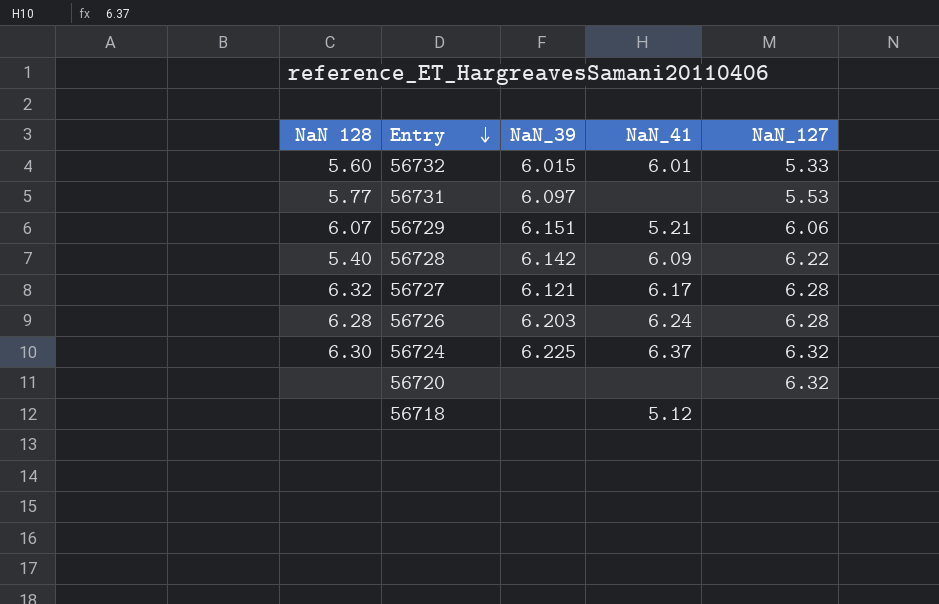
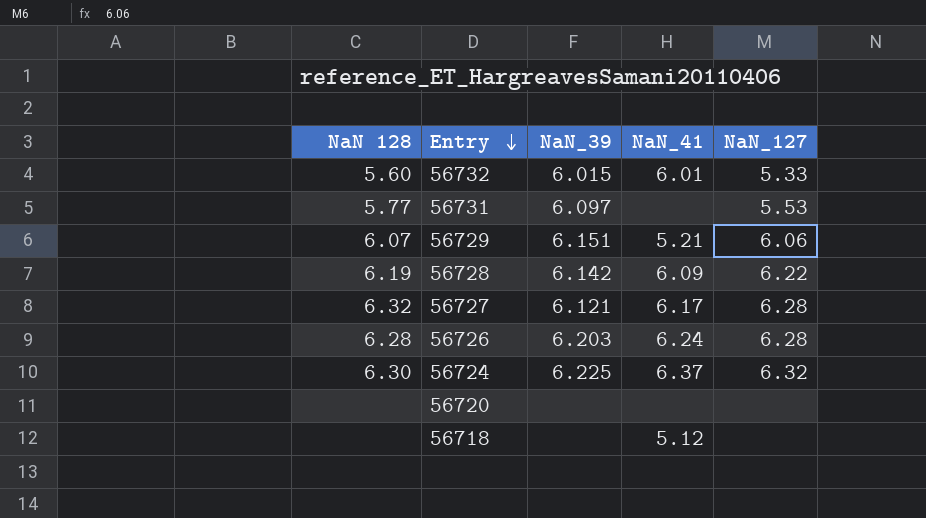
56728 | NaN 128: 5.40 -> 6.19
56720 | NaN_127: 6.32 -> none

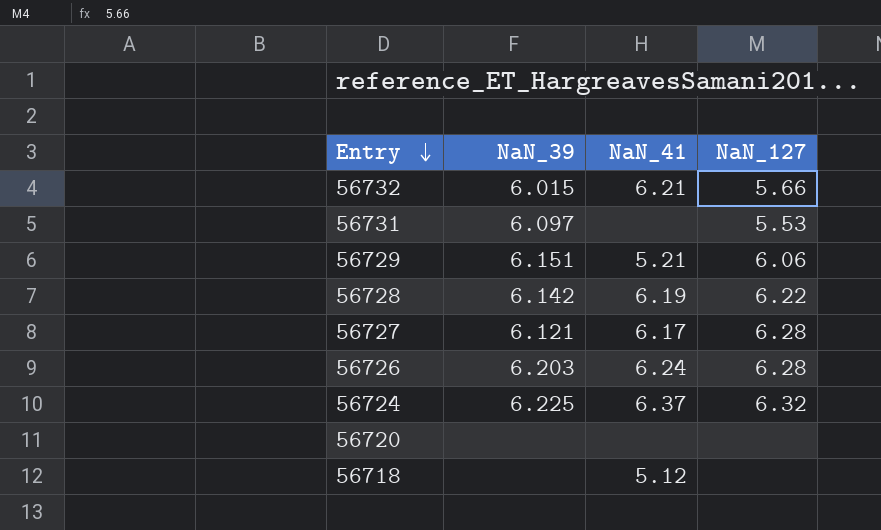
column NaN 128 | position: 1 -> none
56732 | NaN_41: 6.01 -> 6.21
56732 | NaN_127: 5.33 -> 5.66
56728 | NaN_41: 6.09 -> 6.19

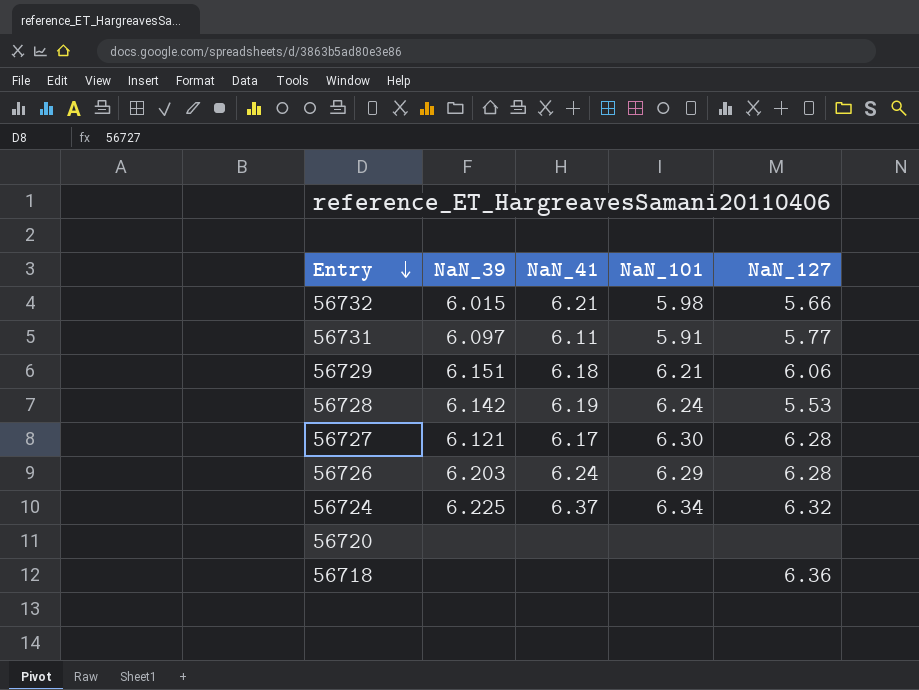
column NaN_101 | position: none -> 4
56731 | NaN_41: none -> 6.11
56731 | NaN_127: 5.53 -> 5.77
56729 | NaN_41: 5.21 -> 6.18
56728 | NaN_127: 6.22 -> 5.53
56718 | NaN_41: 5.12 -> none
56718 | NaN_127: none -> 6.36

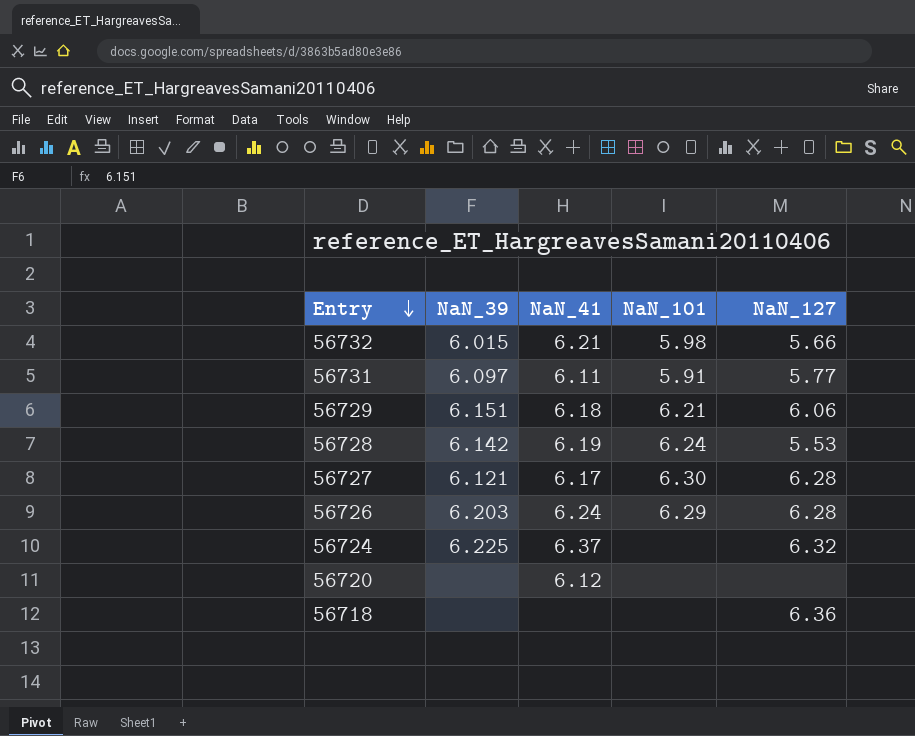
56724 | NaN_101: 6.34 -> none
56720 | NaN_41: none -> 6.12

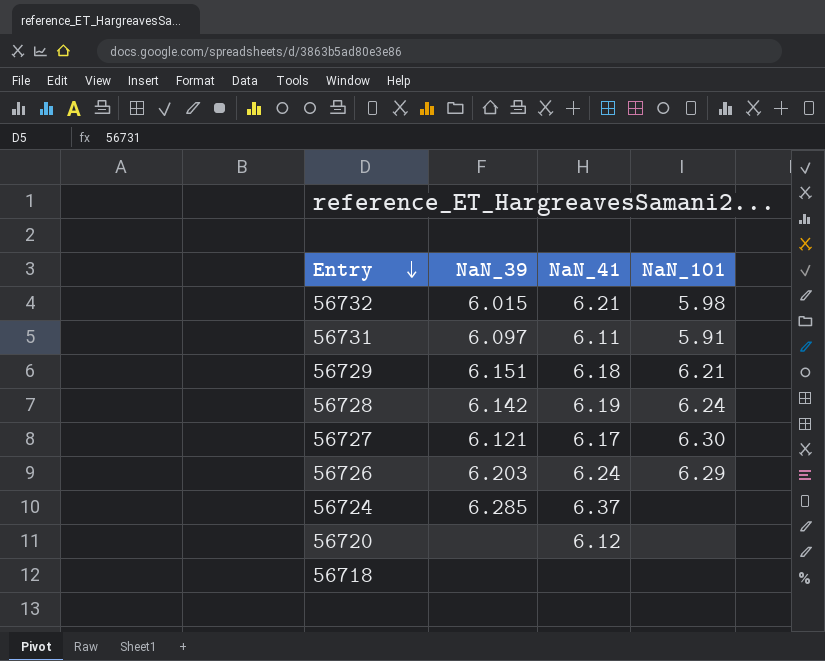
column NaN_127 | position: 5 -> none
56724 | NaN_39: 6.225 -> 6.285

